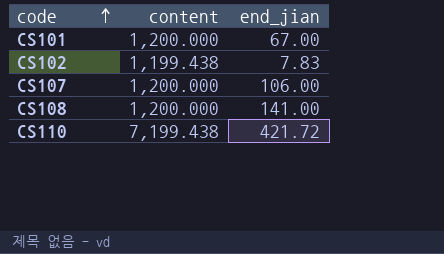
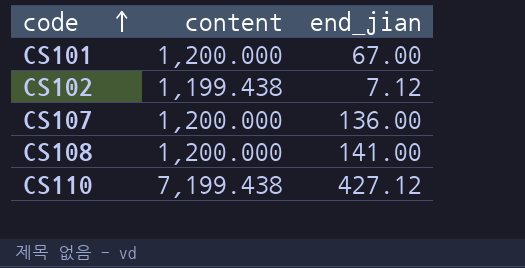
CS102 | end_jian: 7.83 -> 7.12
CS107 | end_jian: 106.00 -> 136.00
CS110 | end_jian: 421.72 -> 427.12

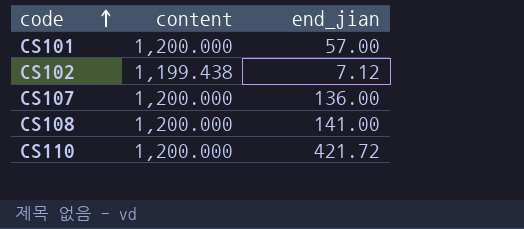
CS101 | end_jian: 67.00 -> 57.00
CS110 | content: 7,199.438 -> 1,200.000
CS110 | end_jian: 427.12 -> 421.72

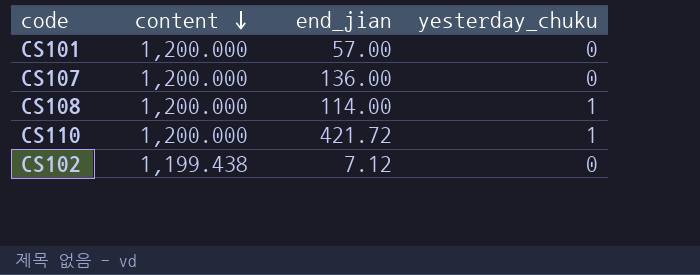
row order: code ascending -> content descending
column yesterday_chuku | position: none -> 4
CS108 | end_jian: 141.00 -> 114.00

